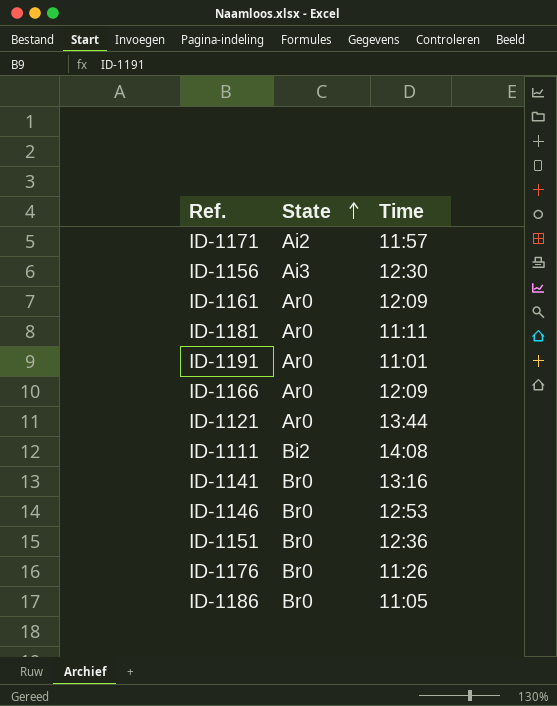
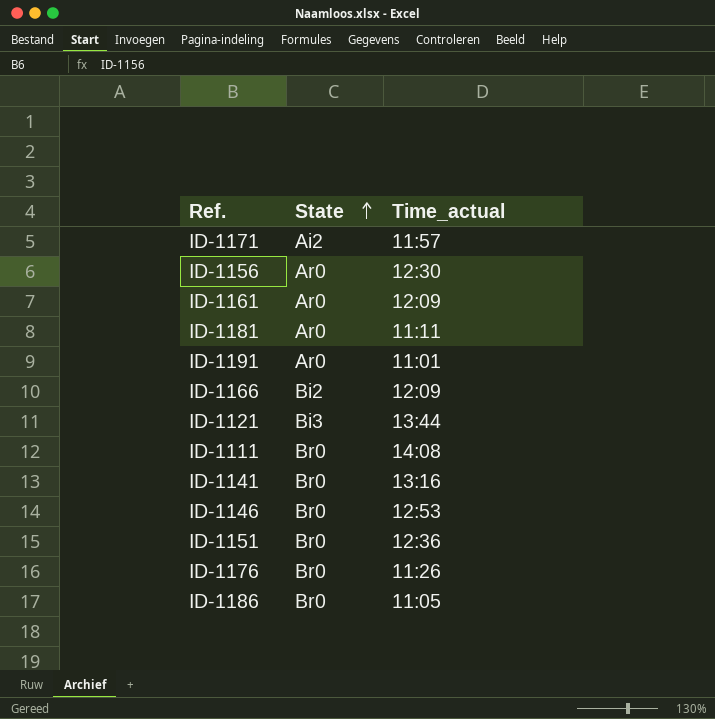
column name: Time -> Time_actual
ID-1156 | State: Ai3 -> Ar0
ID-1166 | State: Ar0 -> Bi2
ID-1121 | State: Ar0 -> Bi3
ID-1111 | State: Bi2 -> Br0

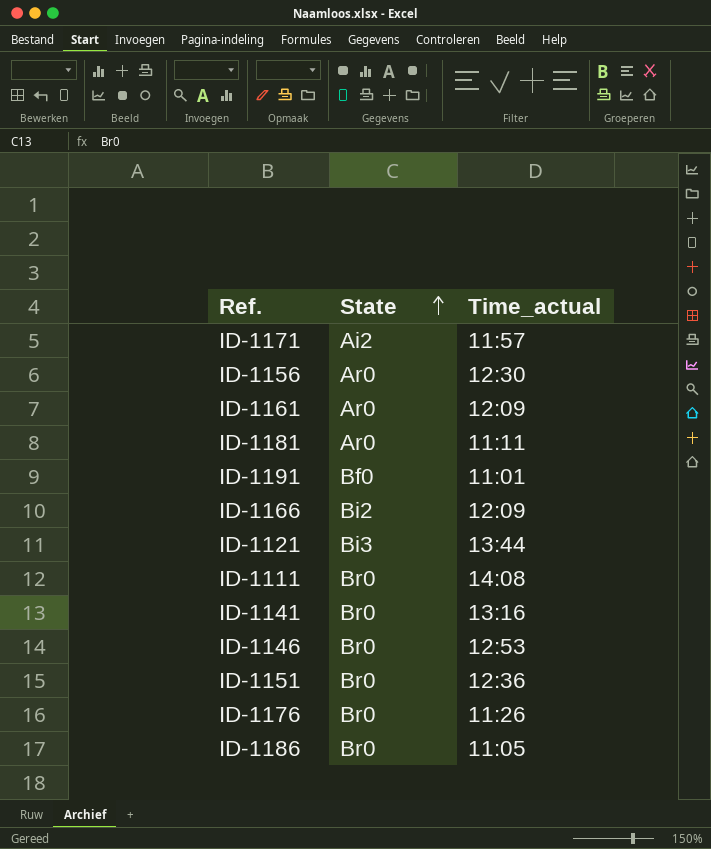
ID-1191 | State: Ar0 -> Bf0

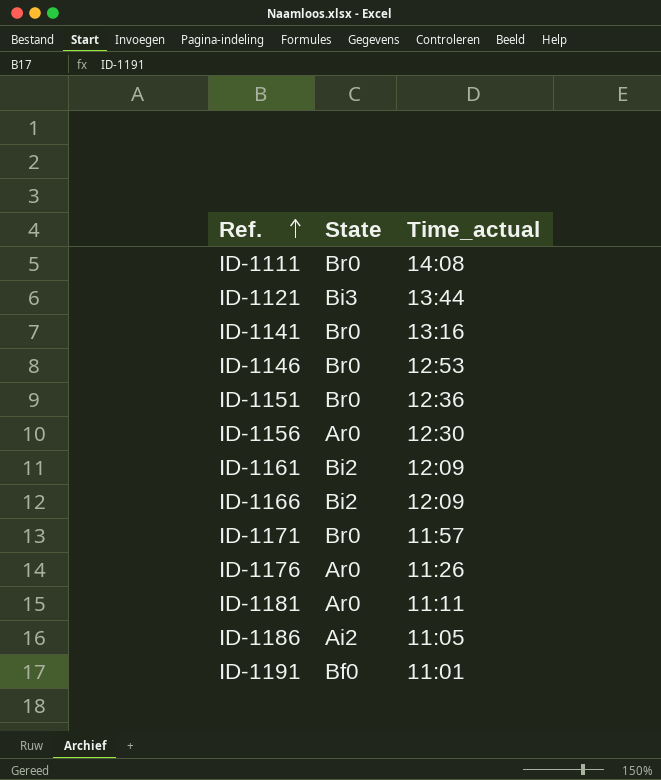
row order: State ascending -> Ref. ascending
ID-1161 | State: Ar0 -> Bi2
ID-1171 | State: Ai2 -> Br0
ID-1176 | State: Br0 -> Ar0
ID-1186 | State: Br0 -> Ai2

